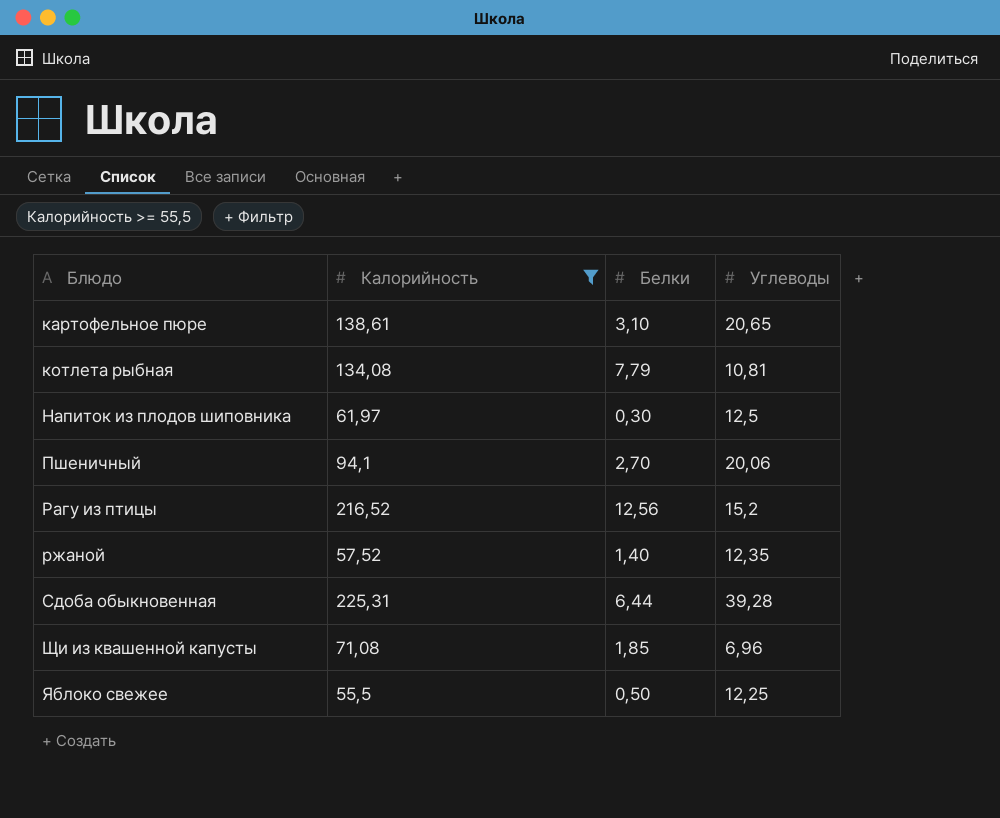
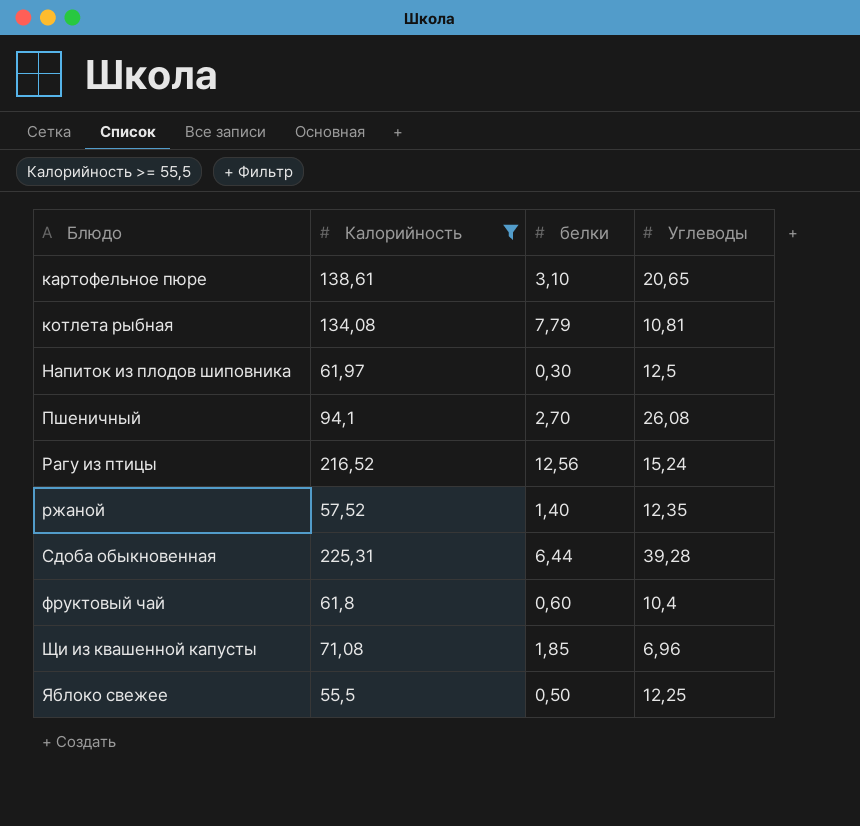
column name: Белки -> белки
Пшеничный | Углеводы: 20,06 -> 26,08
Рагу из птицы | Углеводы: 15,2 -> 15,24
row фруктовый чай: none -> 61,8 | 0,60 | 10,4

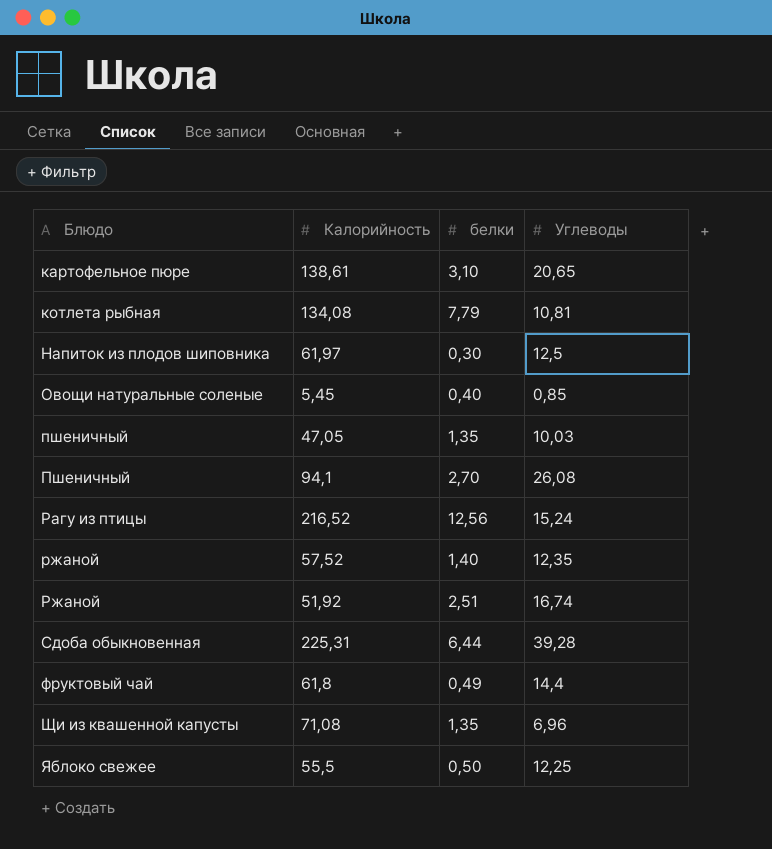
filter: Калорийность >= 55,5 -> none
фруктовый чай | белки: 0,60 -> 0,49
фруктовый чай | Углеводы: 10,4 -> 14,4
Щи из квашенной капусты | белки: 1,85 -> 1,35

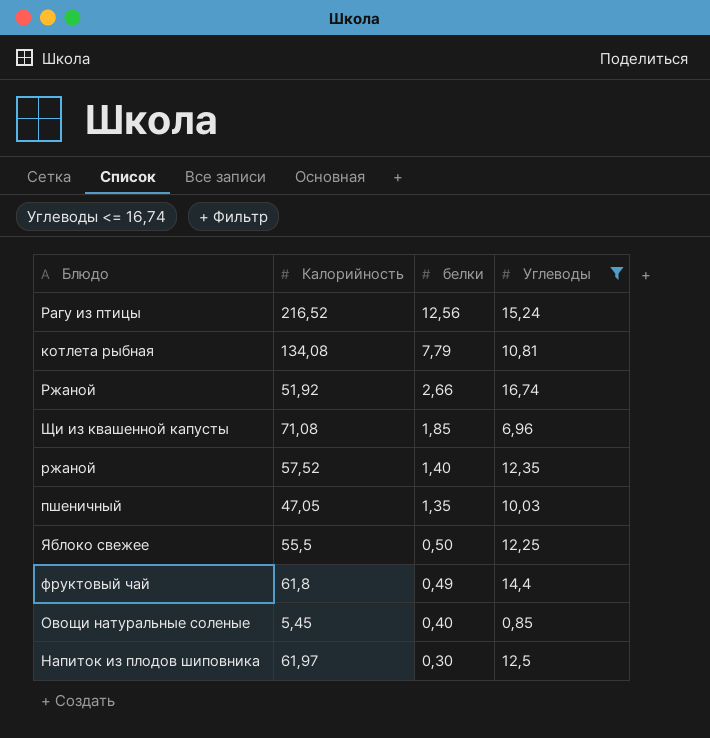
filter: none -> Углеводы <= 16,74
row order: Блюдо ascending -> белки descending
Ржаной | белки: 2,51 -> 2,66
Щи из квашенной капусты | белки: 1,35 -> 1,85

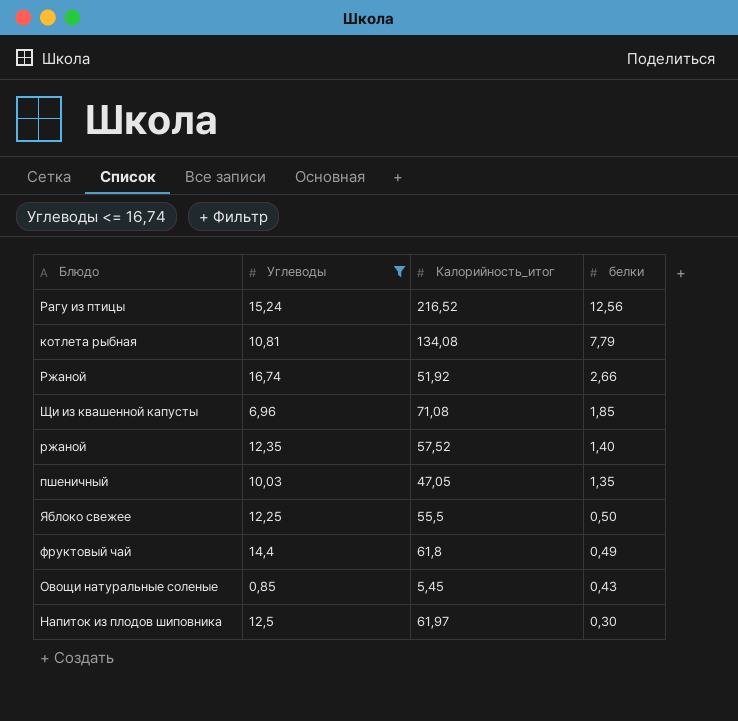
column Углеводы | position: 4 -> 2
column name: Калорийность -> Калорийность_итог
Овощи натуральные соленые | белки: 0,40 -> 0,43

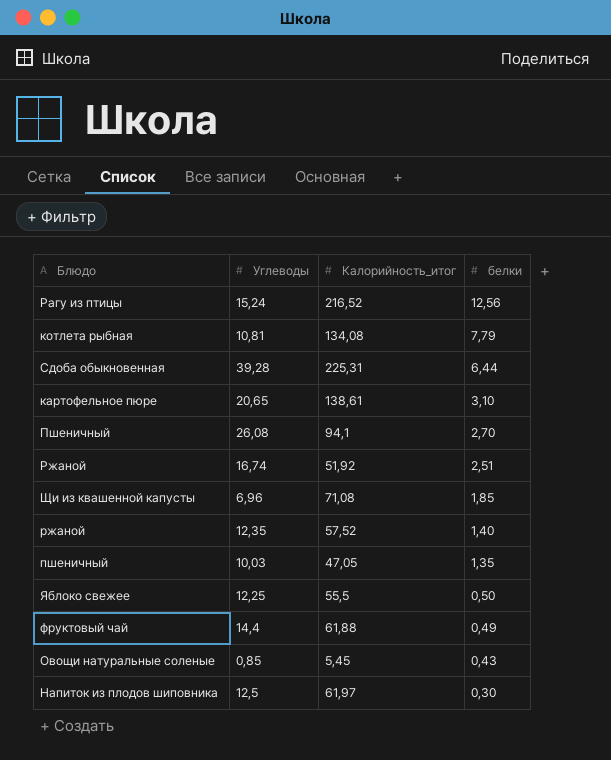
filter: Углеводы <= 16,74 -> none
Ржаной | белки: 2,66 -> 2,51
фруктовый чай | Калорийность_итог: 61,8 -> 61,88

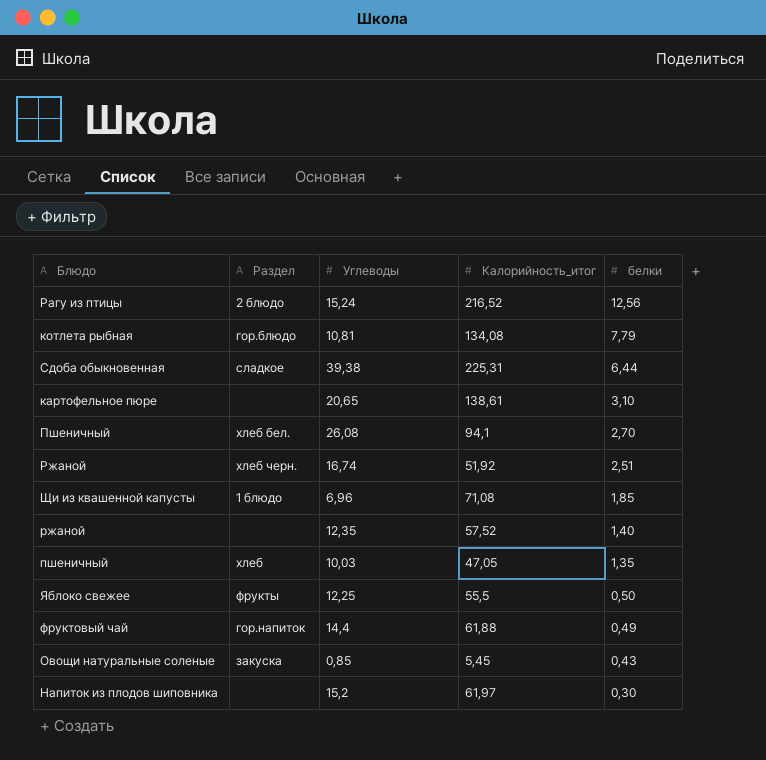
column Раздел | position: none -> 2
Сдоба обыкновенная | Углеводы: 39,28 -> 39,38
Напиток из плодов шиповника | Углеводы: 12,5 -> 15,2

